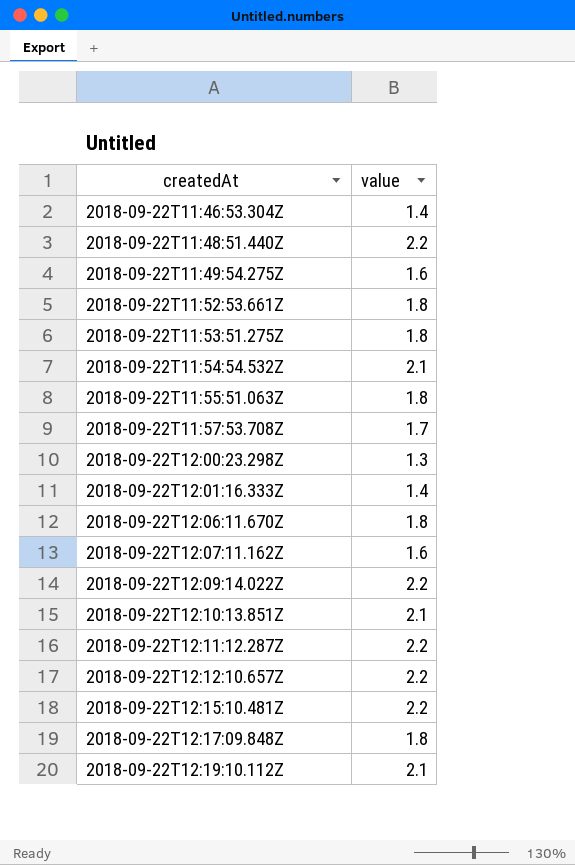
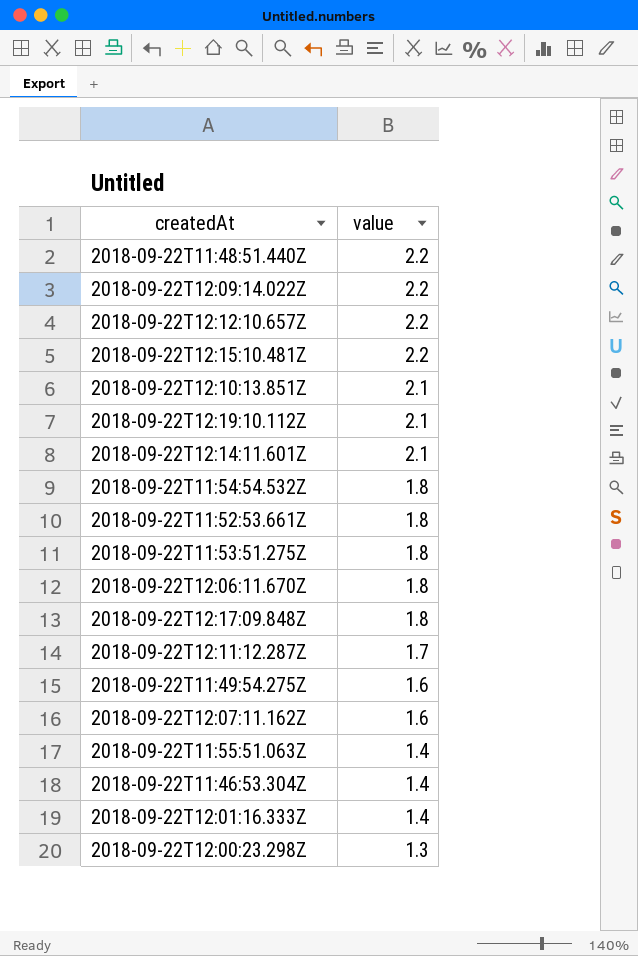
row order: createdAt ascending -> value descending
row 2018-09-22T11:57:53.708Z: 1.7 -> none
row 2018-09-22T12:14:11.601Z: none -> 2.1
2018-09-22T11:54:54.532Z | value: 2.1 -> 1.8
2018-09-22T12:11:12.287Z | value: 2.2 -> 1.7
2018-09-22T11:55:51.063Z | value: 1.8 -> 1.4

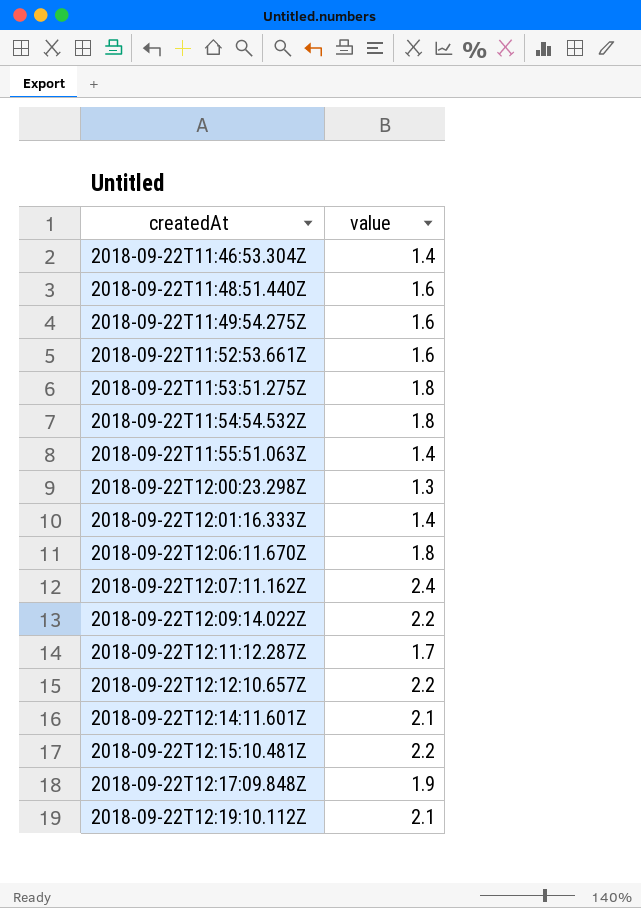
row order: value descending -> createdAt ascending
row 2018-09-22T12:10:13.851Z: 2.1 -> none
2018-09-22T11:48:51.440Z | value: 2.2 -> 1.6
2018-09-22T11:52:53.661Z | value: 1.8 -> 1.6
2018-09-22T12:07:11.162Z | value: 1.6 -> 2.4
2018-09-22T12:17:09.848Z | value: 1.8 -> 1.9

